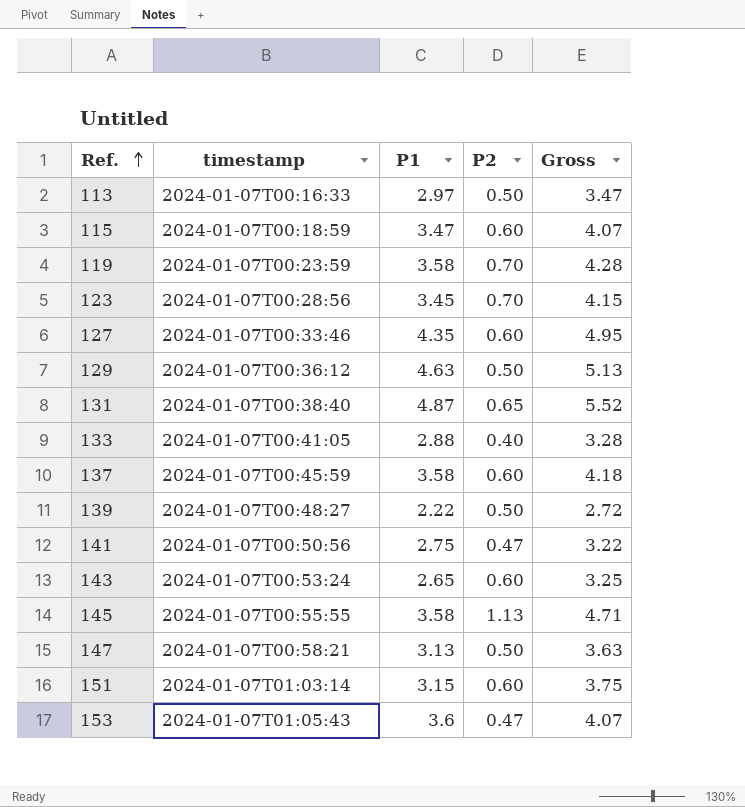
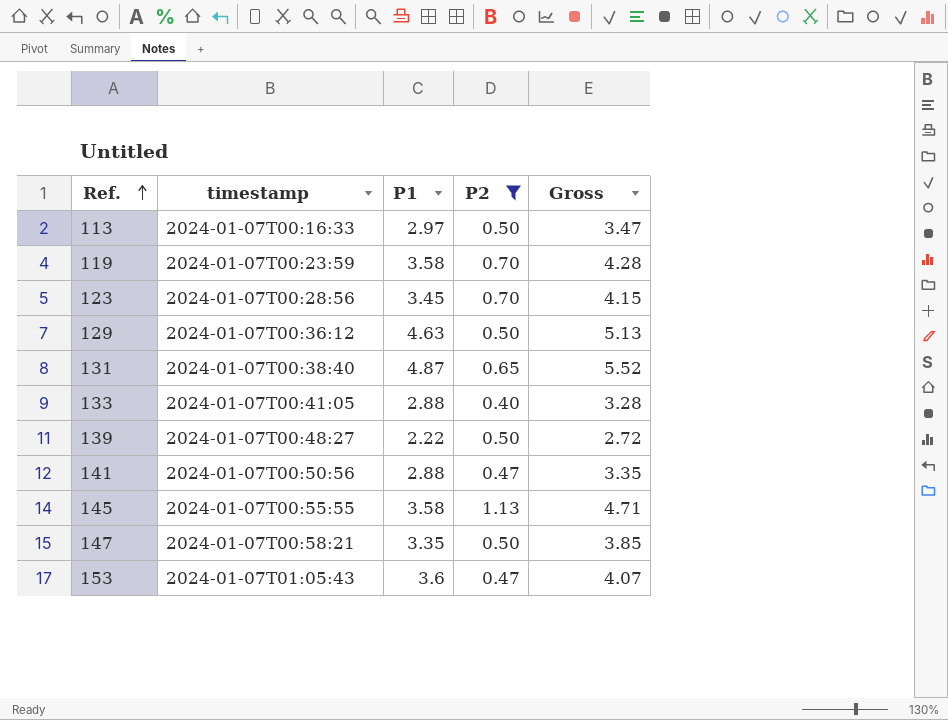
filter: none -> P2 != 0.60
141 | P1: 2.75 -> 2.88
141 | Gross: 3.22 -> 3.35
147 | P1: 3.13 -> 3.35
147 | Gross: 3.63 -> 3.85

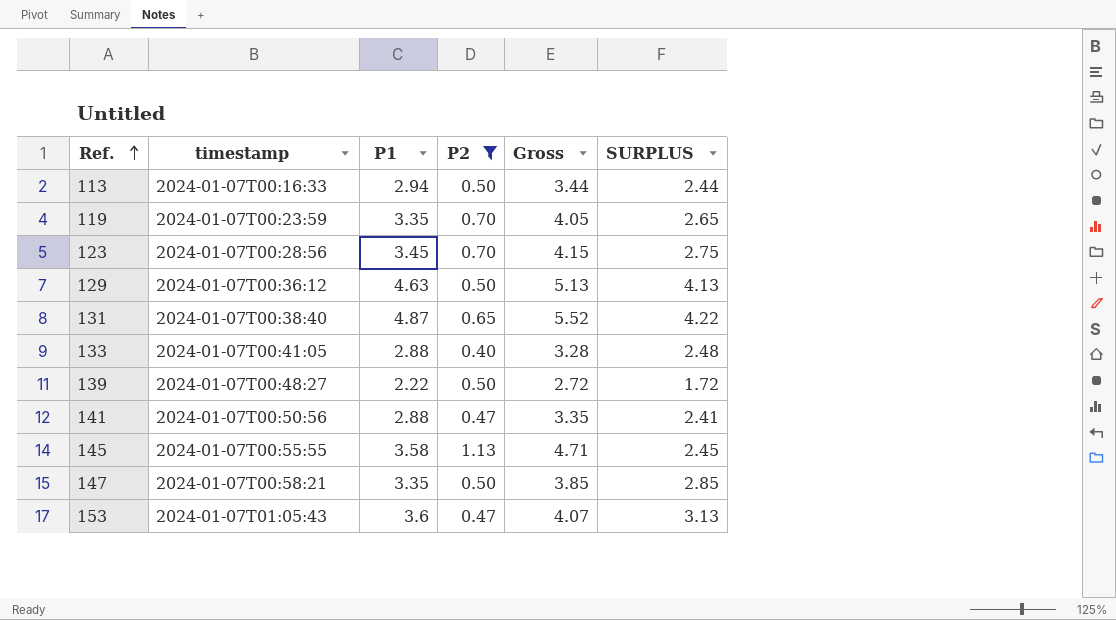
column SURPLUS | formula: none -> [P1] - [P2]
113 | P1: 2.97 -> 2.94
113 | Gross: 3.47 -> 3.44
119 | P1: 3.58 -> 3.35
119 | Gross: 4.28 -> 4.05

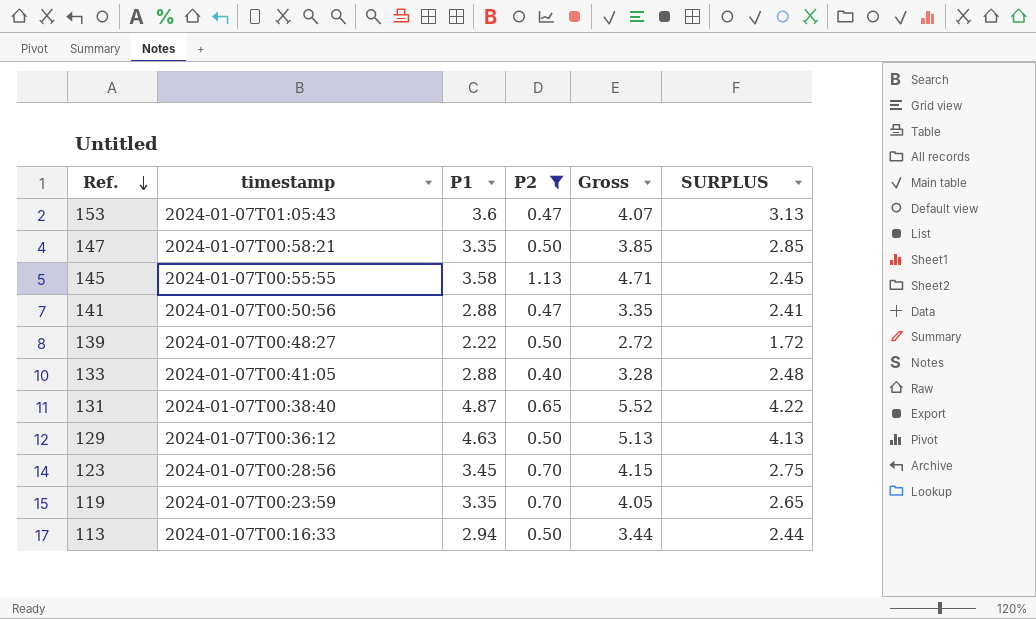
row order: Ref. ascending -> Ref. descending

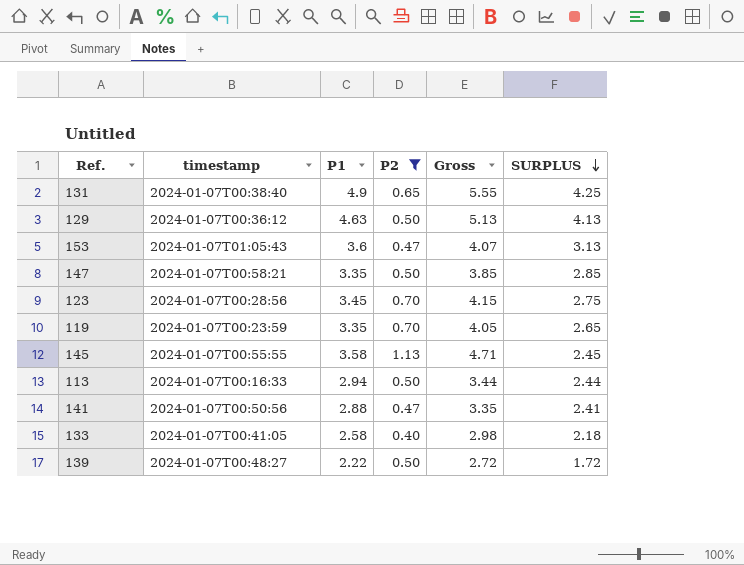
row order: Ref. descending -> SURPLUS descending
131 | P1: 4.87 -> 4.9
131 | Gross: 5.52 -> 5.55
131 | SURPLUS: 4.22 -> 4.25
133 | P1: 2.88 -> 2.58
133 | Gross: 3.28 -> 2.98
133 | SURPLUS: 2.48 -> 2.18

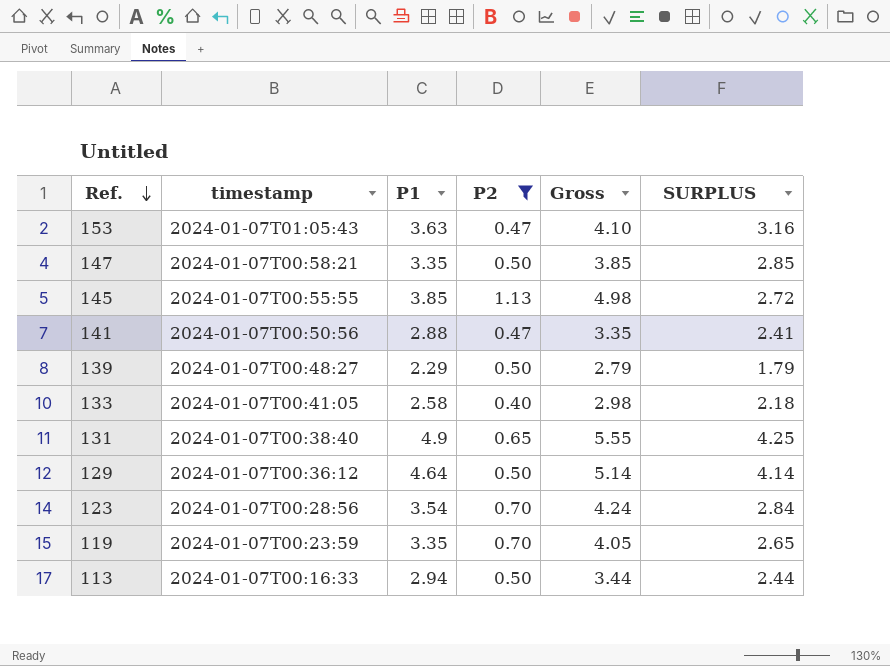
row order: SURPLUS descending -> Ref. descending
153 | P1: 3.6 -> 3.63
153 | Gross: 4.07 -> 4.10
153 | SURPLUS: 3.13 -> 3.16
145 | P1: 3.58 -> 3.85
145 | Gross: 4.71 -> 4.98
145 | SURPLUS: 2.45 -> 2.72
139 | P1: 2.22 -> 2.29
139 | Gross: 2.72 -> 2.79
139 | SURPLUS: 1.72 -> 1.79
129 | P1: 4.63 -> 4.64
129 | Gross: 5.13 -> 5.14
129 | SURPLUS: 4.13 -> 4.14
123 | P1: 3.45 -> 3.54
123 | Gross: 4.15 -> 4.24
123 | SURPLUS: 2.75 -> 2.84

